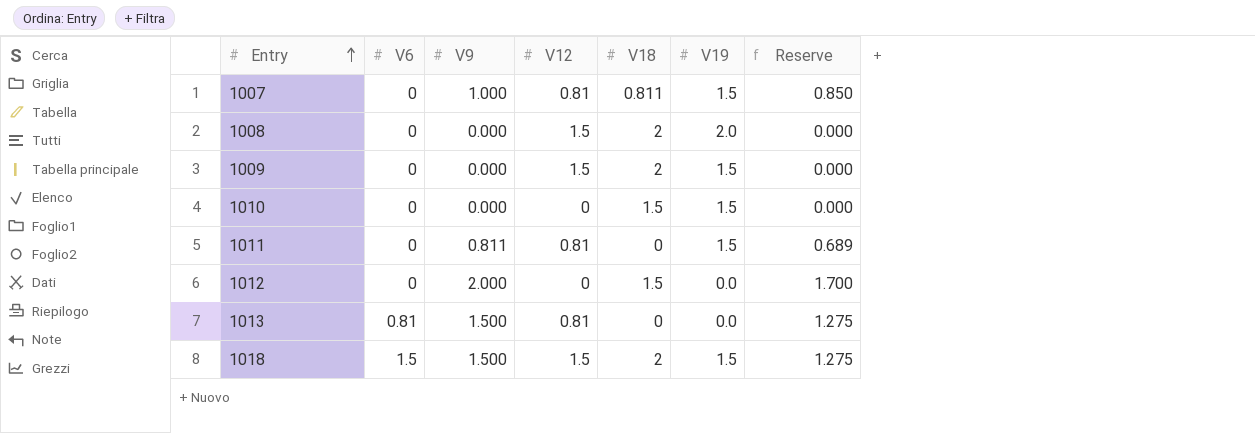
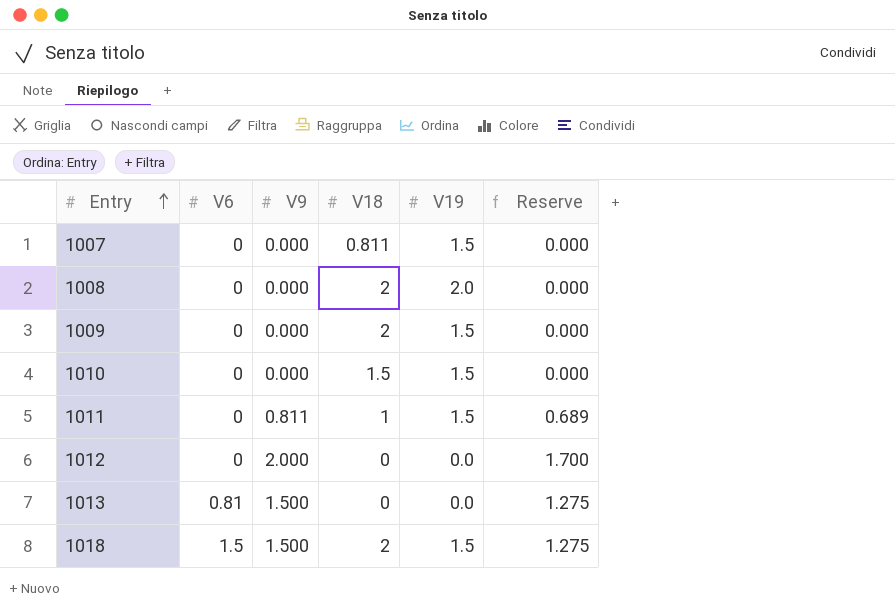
column V12 | position: 4 -> none
1007 | V9: 1.000 -> 0.000
1007 | Reserve: 0.850 -> 0.000
1011 | V18: 0 -> 1
1012 | V18: 1.5 -> 0

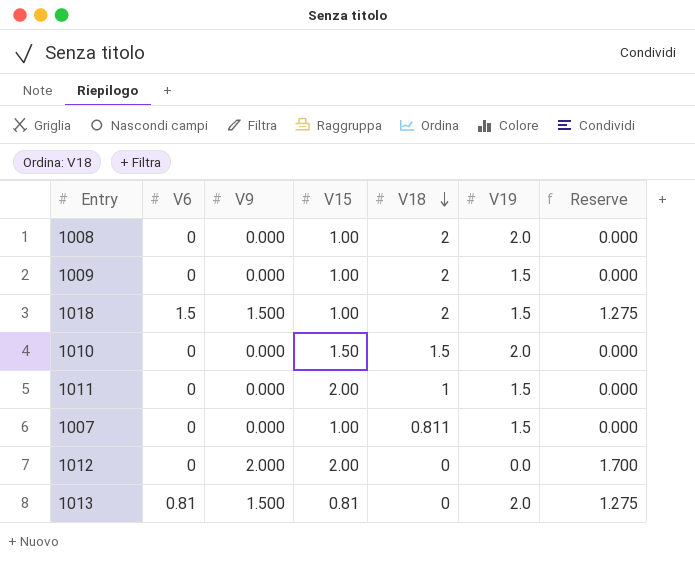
row order: Entry ascending -> V18 descending
column V15 | position: none -> 4
1010 | V19: 1.5 -> 2.0
1011 | V9: 0.811 -> 0.000
1011 | Reserve: 0.689 -> 0.000
1013 | V19: 0.0 -> 2.0

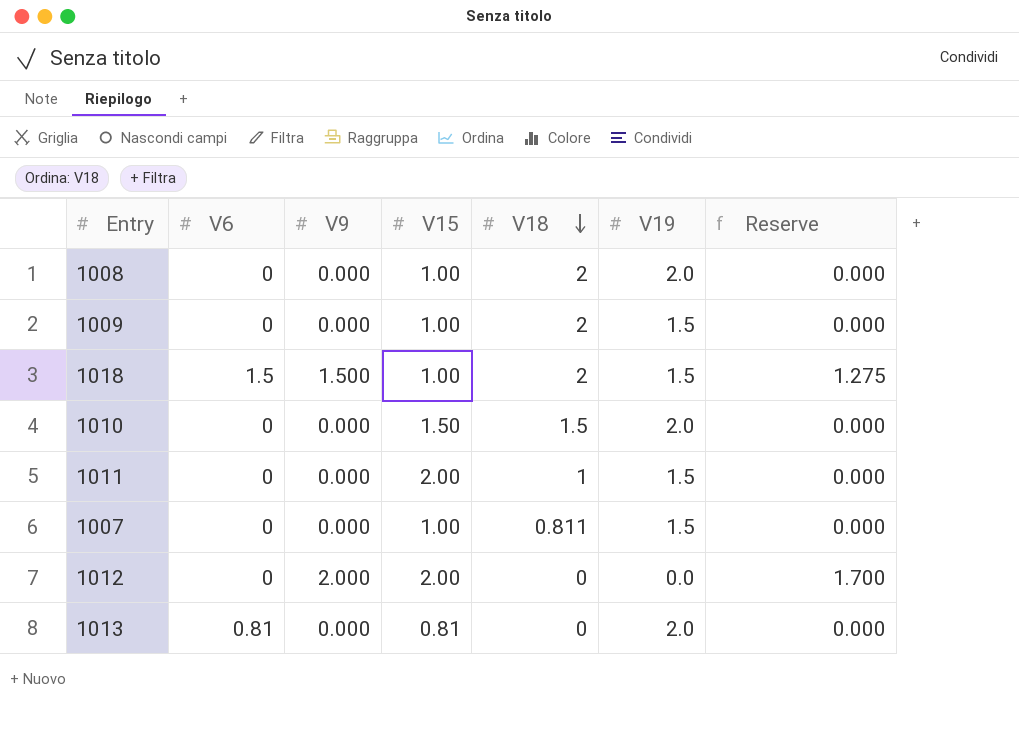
1013 | V9: 1.500 -> 0.000
1013 | Reserve: 1.275 -> 0.000

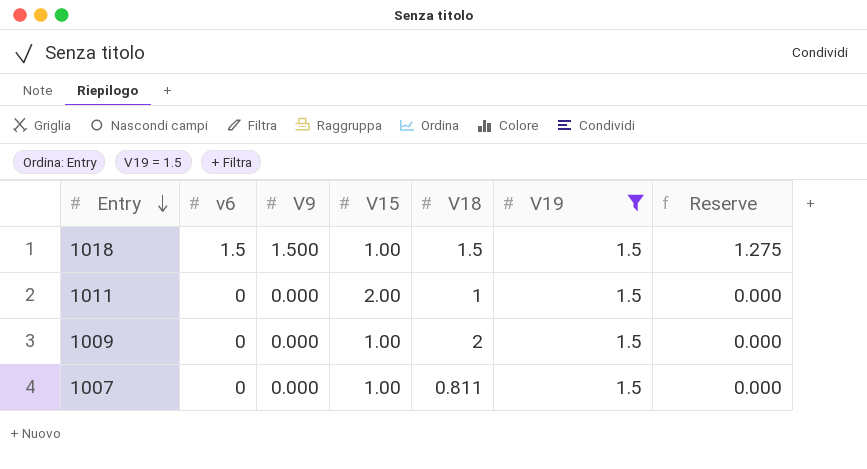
filter: none -> V19 = 1.5
row order: V18 descending -> Entry descending
column name: V6 -> v6
1018 | V18: 2 -> 1.5

